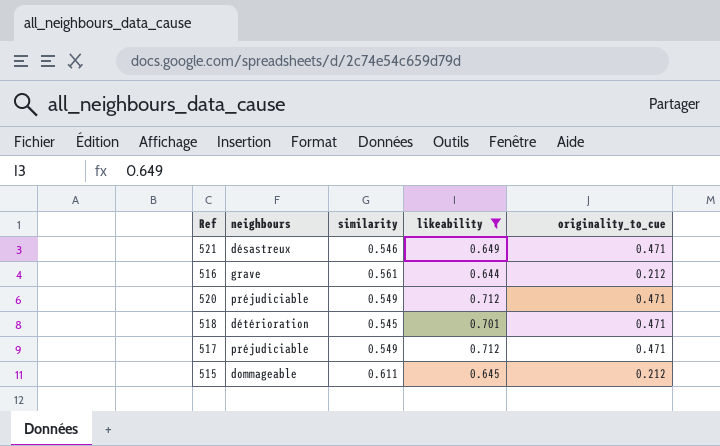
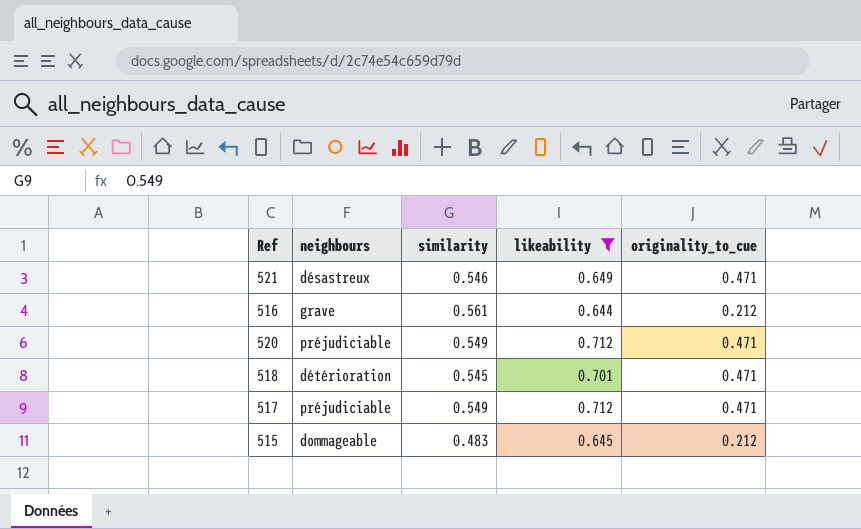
515 | similarity: 0.611 -> 0.483

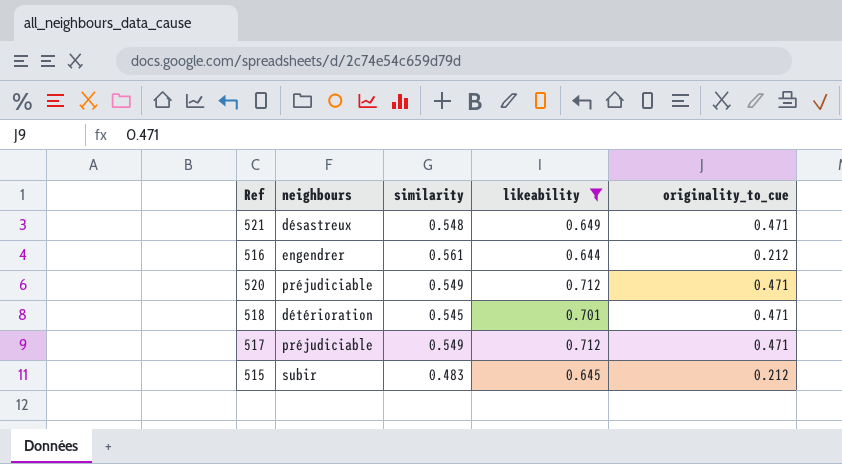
521 | similarity: 0.546 -> 0.548
516 | neighbours: grave -> engendrer
515 | neighbours: dommageable -> subir

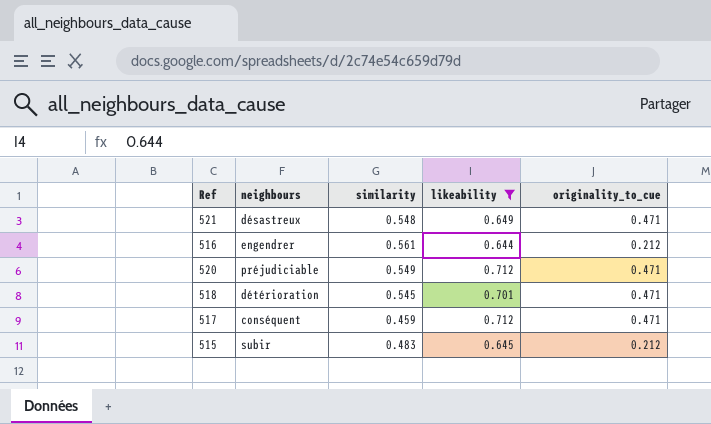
517 | neighbours: préjudiciable -> conséquent
517 | similarity: 0.549 -> 0.459

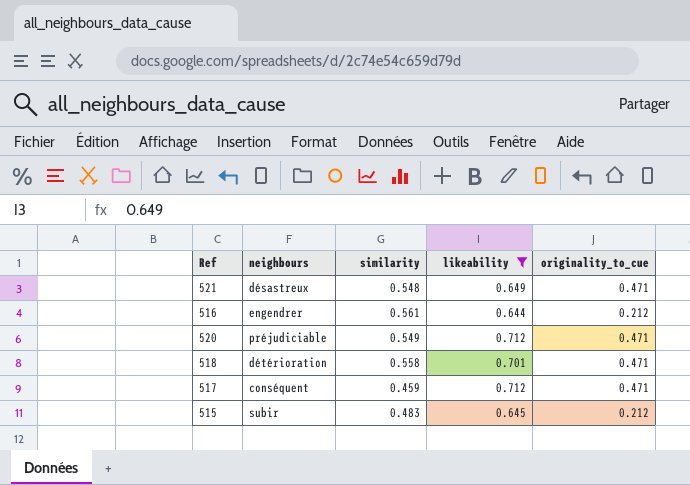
518 | similarity: 0.545 -> 0.558

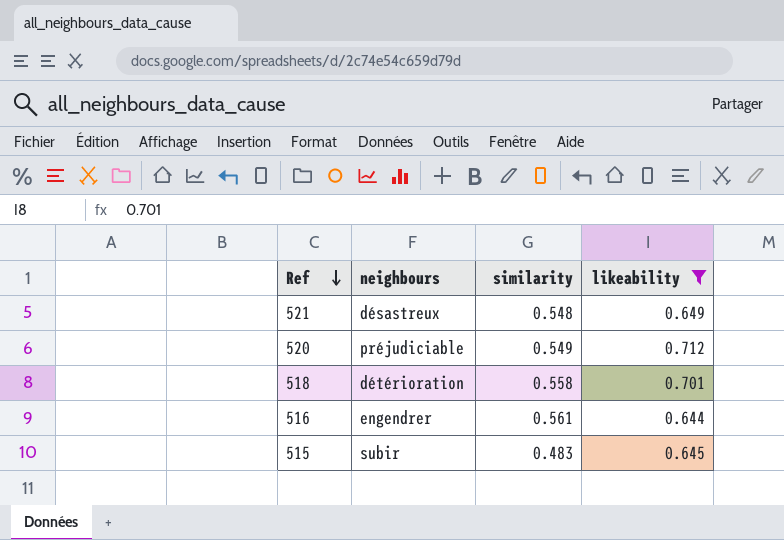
row order: none -> Ref descending
column originality_to_cue | position: 5 -> none
row 517: conséquent | 0.459 | 0.712 | 0.471 -> none

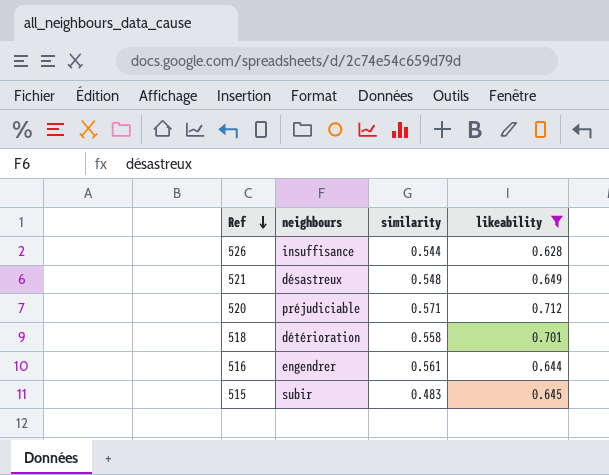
row 526: none -> insuffisance | 0.544 | 0.628
520 | similarity: 0.549 -> 0.571

